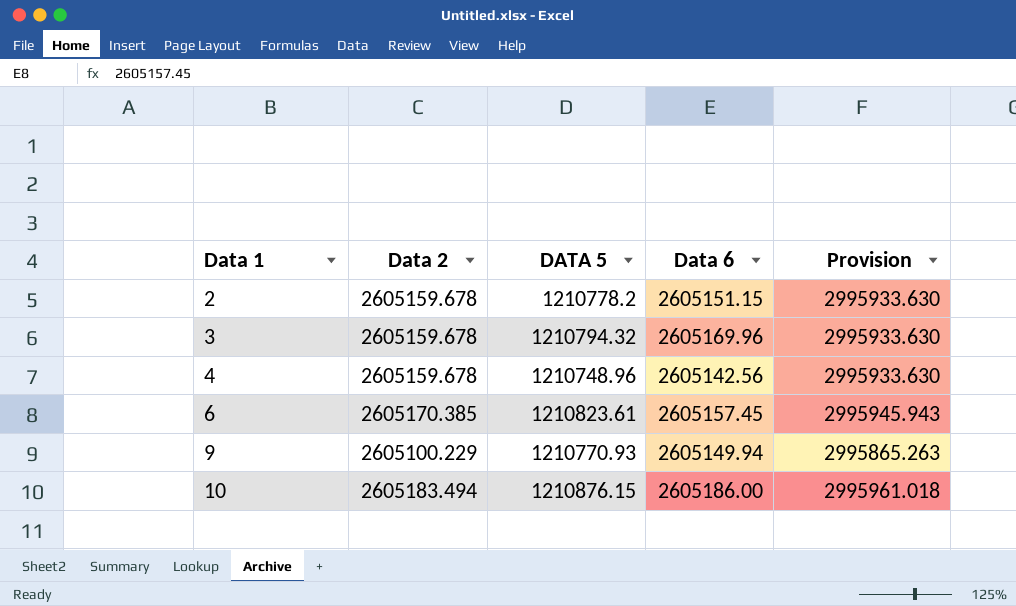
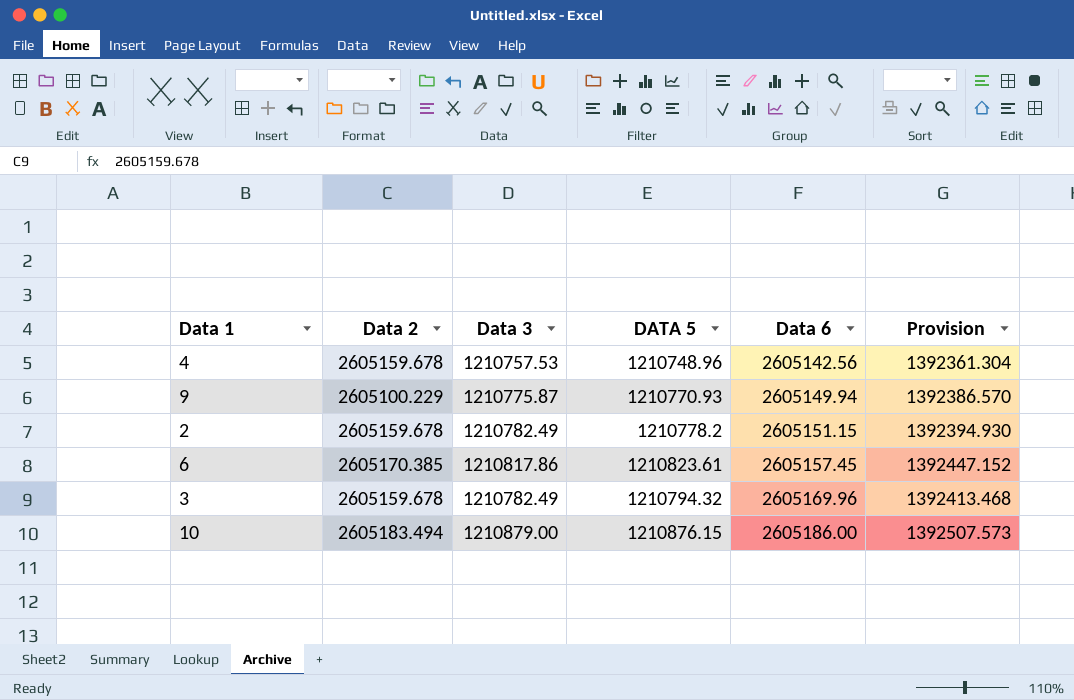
row order: Data 1 ascending -> Data 6 ascending
column Data 3 | position: none -> 3
column Provision | formula: [Data 2] * 1.15 -> [DATA 5] * 1.15

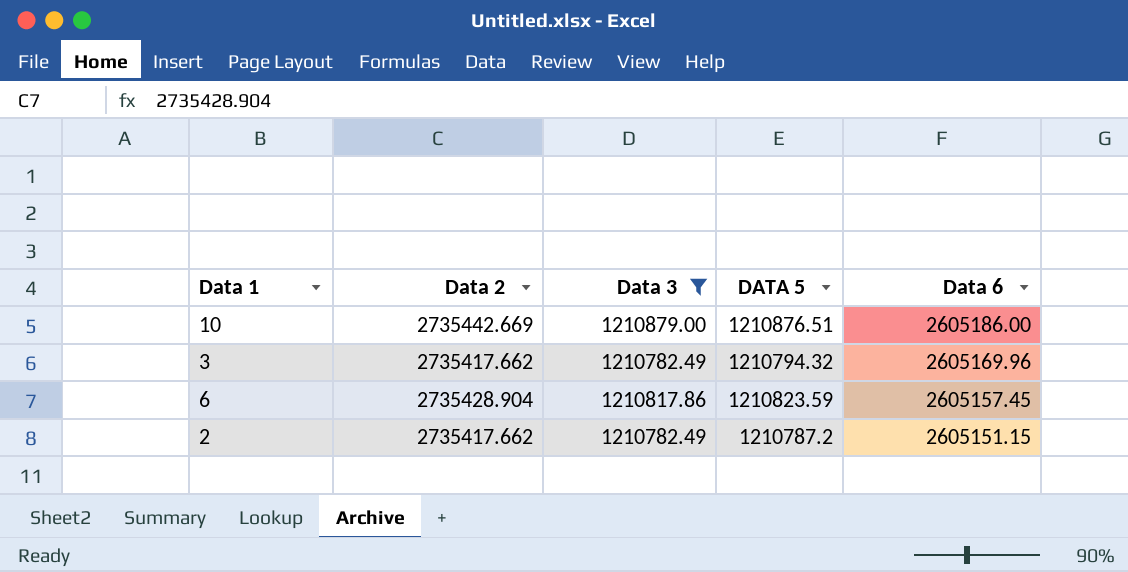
filter: none -> Data 3 >= 1210782.49
row order: Data 6 ascending -> Data 6 descending
column Provision | formula: [DATA 5] * 1.15 -> none
10 | Data 2: 2605183.494 -> 2735442.669
10 | DATA 5: 1210876.15 -> 1210876.51
3 | Data 2: 2605159.678 -> 2735417.662
6 | Data 2: 2605170.385 -> 2735428.904
6 | DATA 5: 1210823.61 -> 1210823.59
2 | Data 2: 2605159.678 -> 2735417.662
2 | DATA 5: 1210778.2 -> 1210787.2

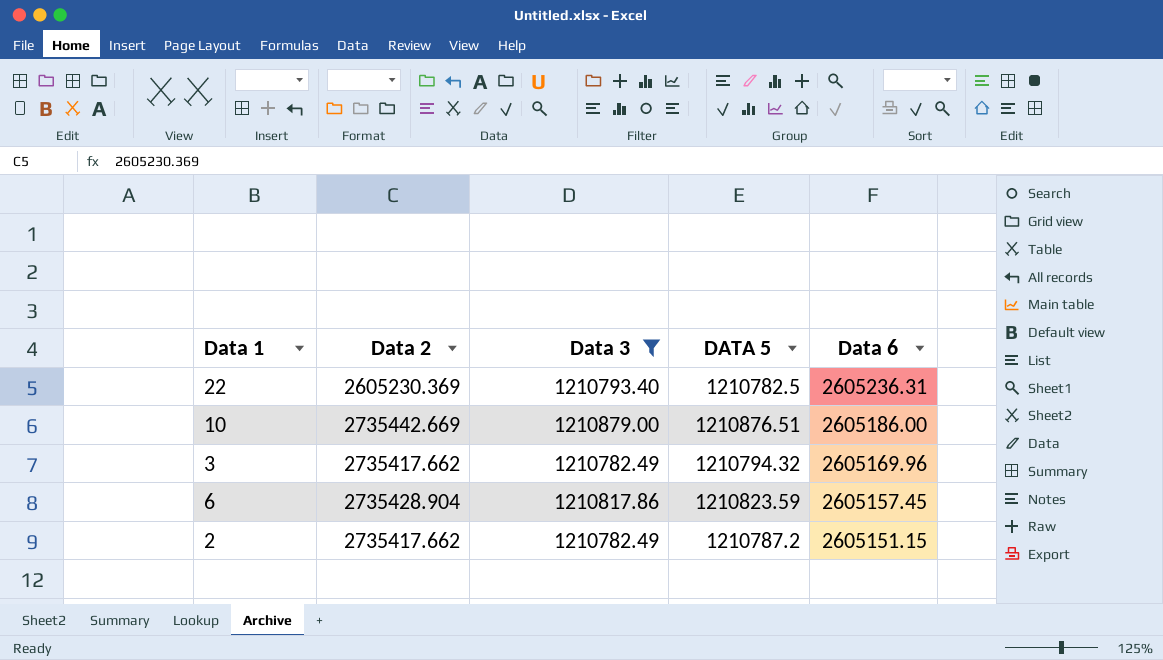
row 22: none -> 2605230.369 | 1210793.40 | 1210782.5 | 2605236.31

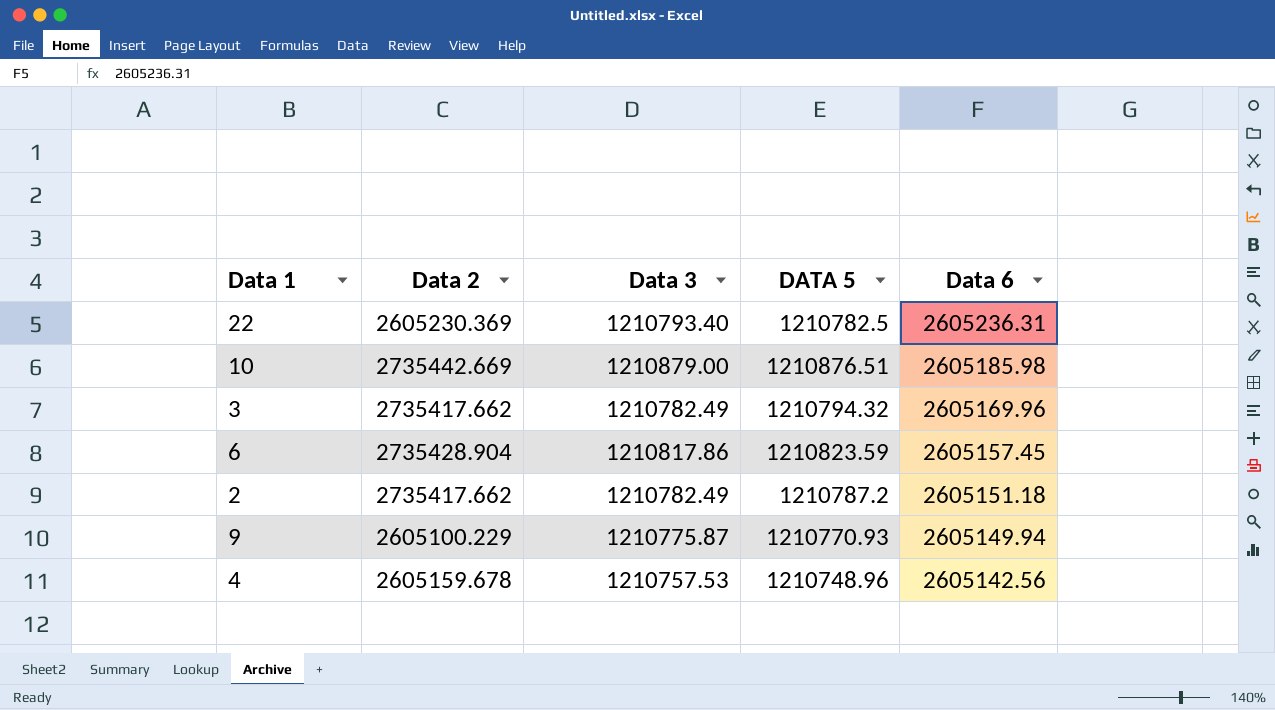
filter: Data 3 >= 1210782.49 -> none
10 | Data 6: 2605186.00 -> 2605185.98
2 | Data 6: 2605151.15 -> 2605151.18

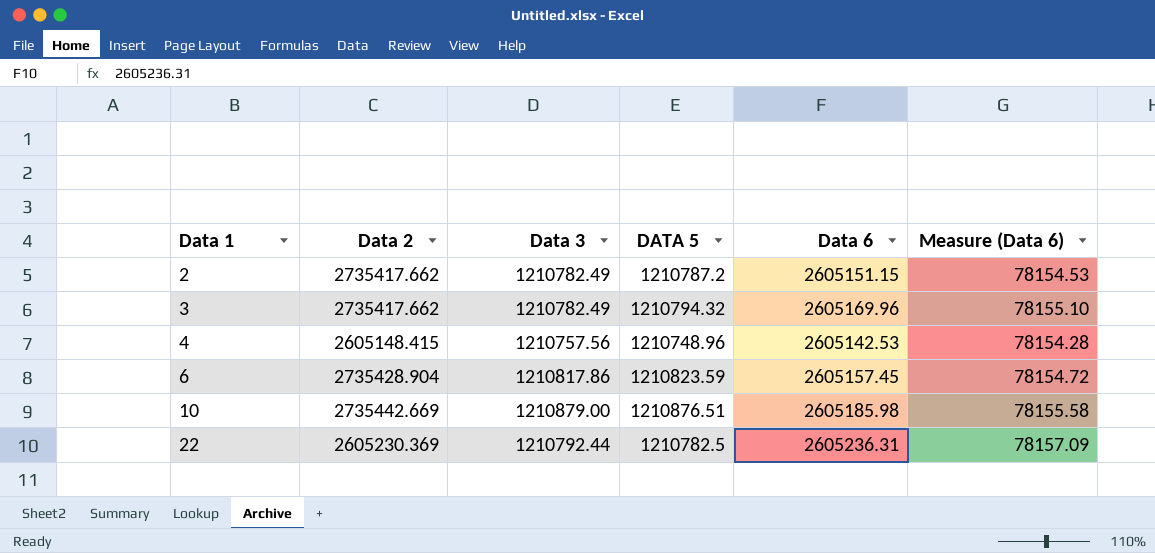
row order: Data 6 descending -> Data 1 ascending
column Measure (Data 6) | formula: none -> [Data 6] * 0.03
row 9: 2605100.229 | 1210775.87 | 1210770.93 | 2605149.94 -> none
2 | Data 6: 2605151.18 -> 2605151.15
4 | Data 2: 2605159.678 -> 2605148.415
4 | Data 3: 1210757.53 -> 1210757.56
4 | Data 6: 2605142.56 -> 2605142.53
22 | Data 3: 1210793.40 -> 1210792.44

